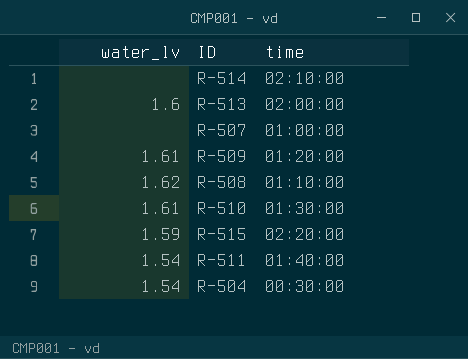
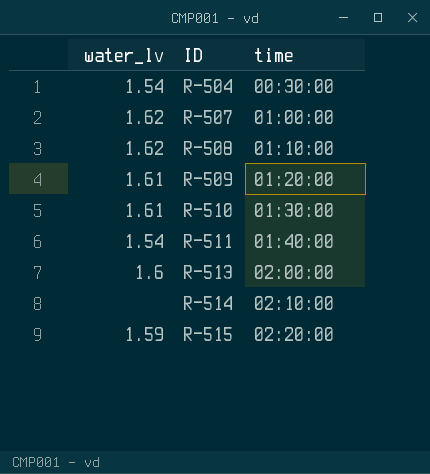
row order: none -> ID ascending
R-507 | water_lv: none -> 1.62

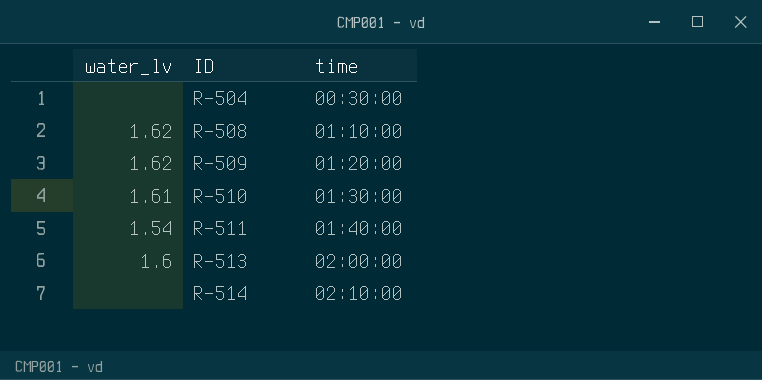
row R-507: 1.62 | 01:00:00 -> none
row R-515: 1.59 | 02:20:00 -> none
R-504 | water_lv: 1.54 -> none
R-509 | water_lv: 1.61 -> 1.62

